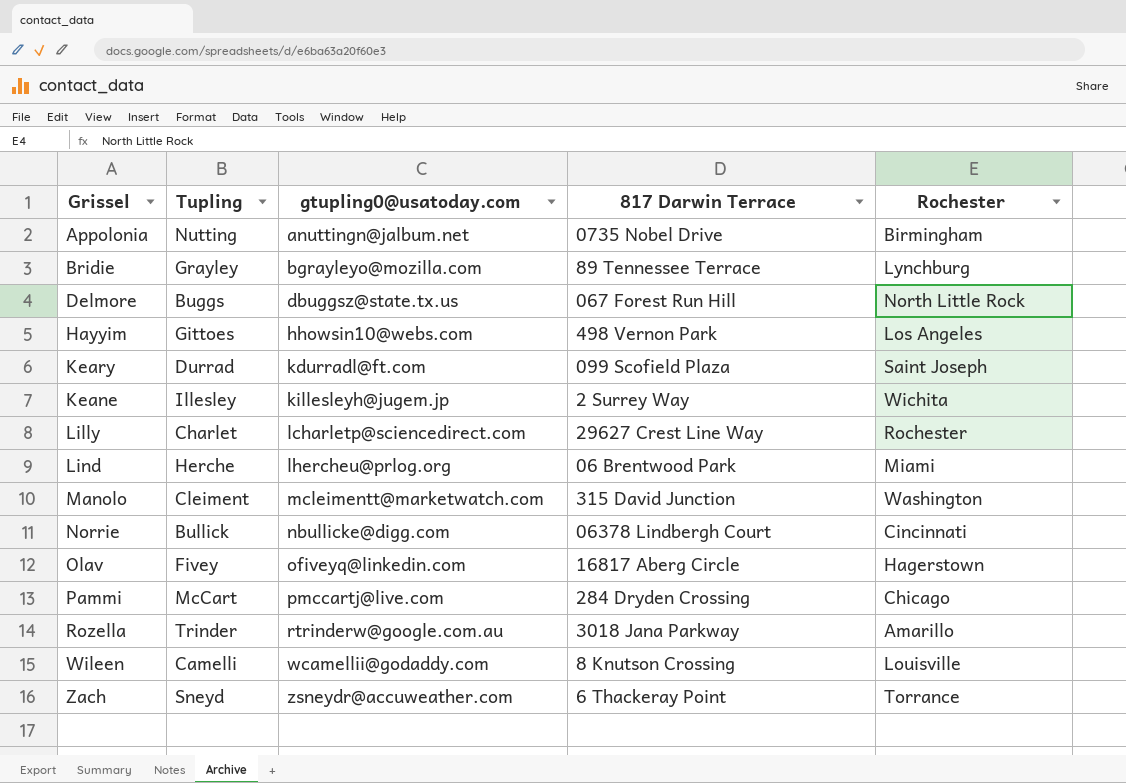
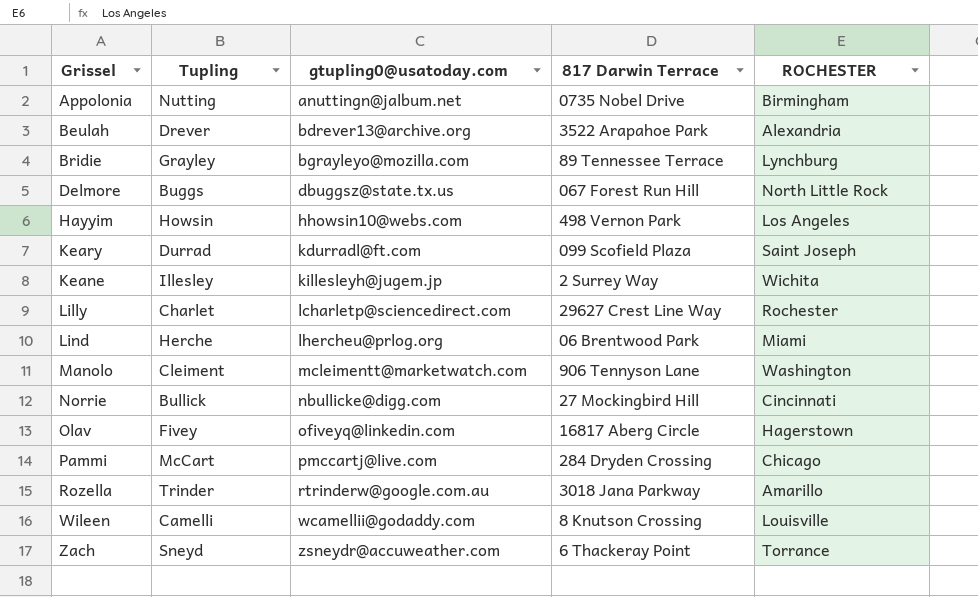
column name: Rochester -> ROCHESTER
row Beulah: none -> Drever | bdrever13@archive.org | 3522 Arapahoe Park | Alexandria
Hayyim | Tupling: Gittoes -> Howsin
Manolo | 817 Darwin Terrace: 315 David Junction -> 906 Tennyson Lane
Norrie | 817 Darwin Terrace: 06378 Lindbergh Court -> 27 Mockingbird Hill

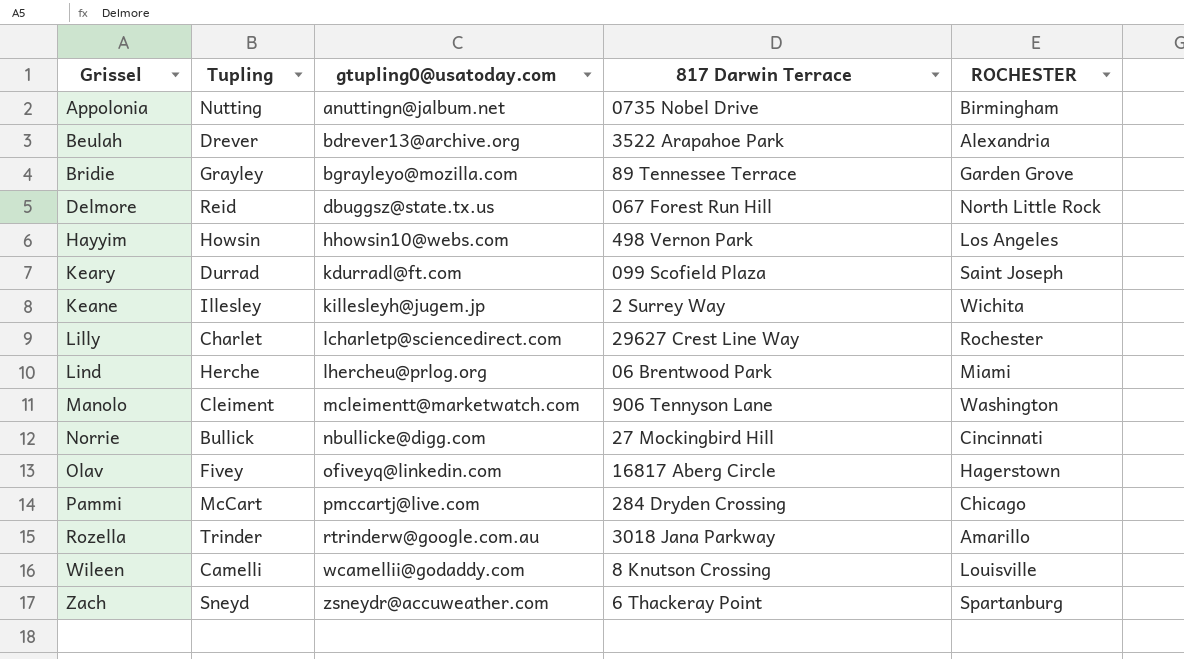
Bridie | ROCHESTER: Lynchburg -> Garden Grove
Delmore | Tupling: Buggs -> Reid
Zach | ROCHESTER: Torrance -> Spartanburg

